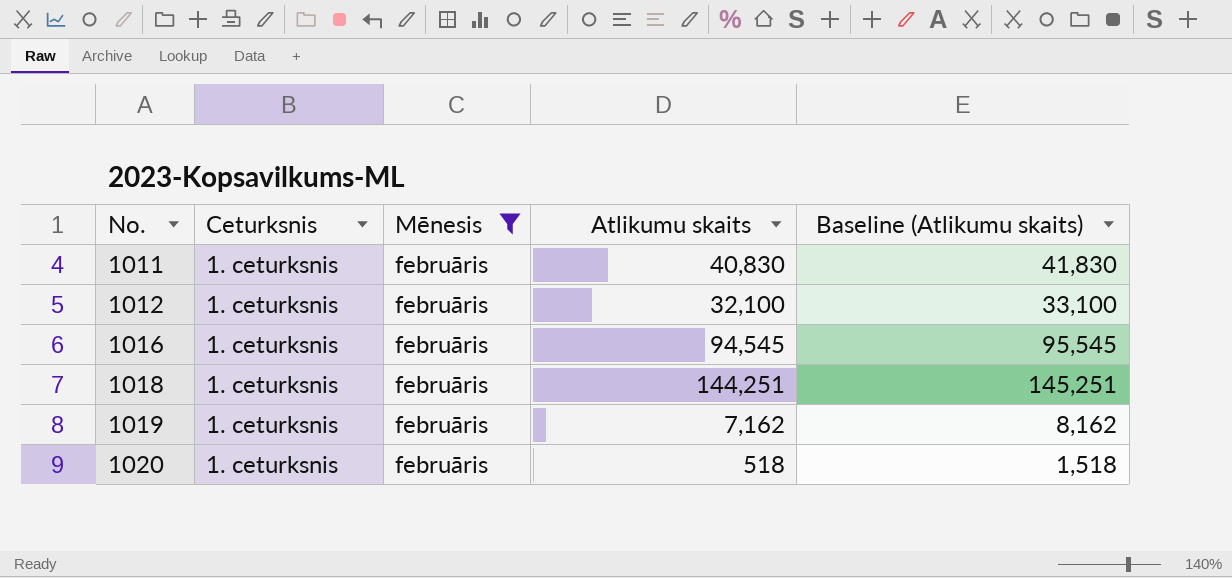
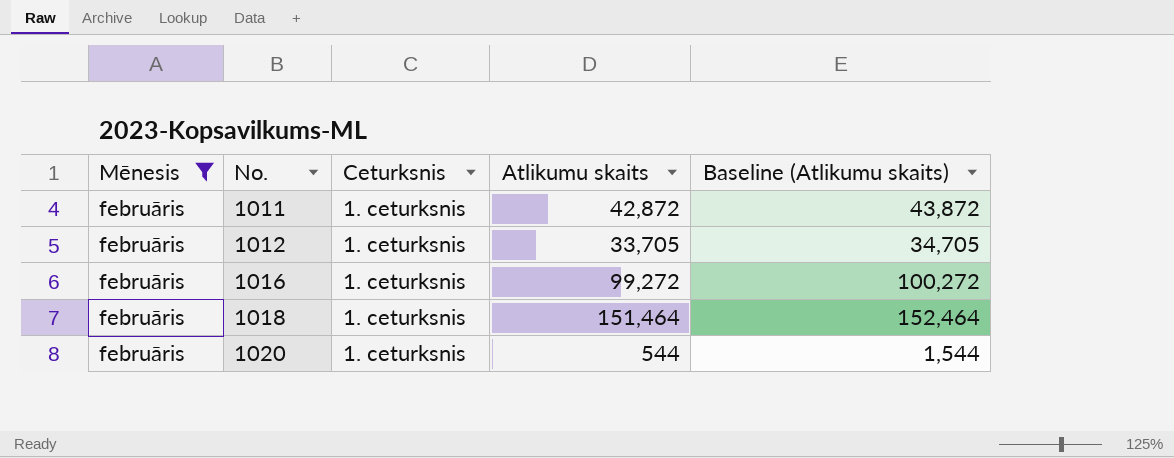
column Mēnesis | position: 3 -> 1
row 1019: 1. ceturksnis | februāris | 7,162 | 8,162 -> none
1011 | Atlikumu skaits: 40,830 -> 42,872
1011 | Baseline (Atlikumu skaits): 41,830 -> 43,872
1012 | Atlikumu skaits: 32,100 -> 33,705
1012 | Baseline (Atlikumu skaits): 33,100 -> 34,705
1016 | Atlikumu skaits: 94,545 -> 99,272
1016 | Baseline (Atlikumu skaits): 95,545 -> 100,272
1018 | Atlikumu skaits: 144,251 -> 151,464
1018 | Baseline (Atlikumu skaits): 145,251 -> 152,464
1020 | Atlikumu skaits: 518 -> 544
1020 | Baseline (Atlikumu skaits): 1,518 -> 1,544

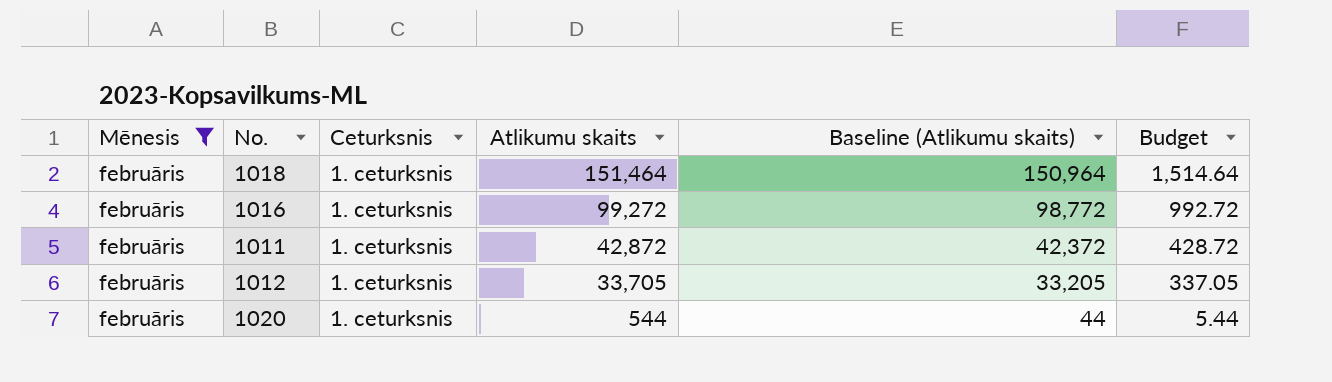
row order: No. ascending -> Atlikumu skaits descending
column Baseline (Atlikumu skaits) | formula: [Atlikumu skaits] + 1000 -> [Atlikumu skaits] - 500
column Budget | formula: none -> [Atlikumu skaits] * 0.01

